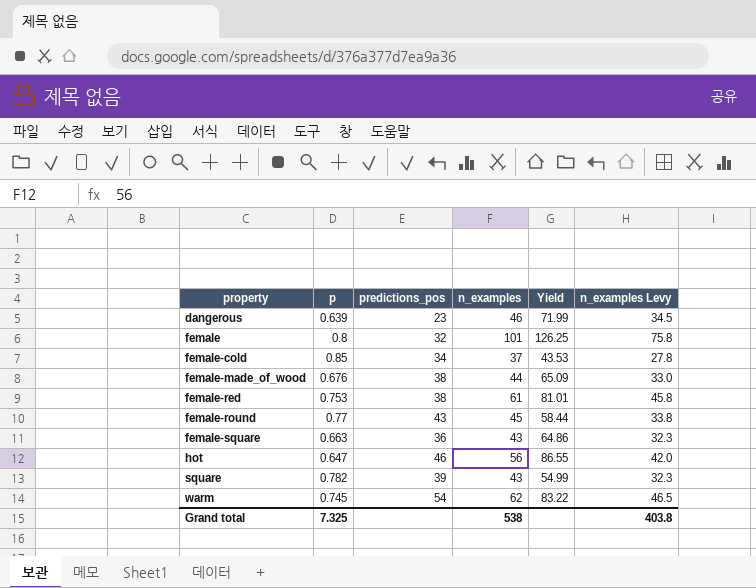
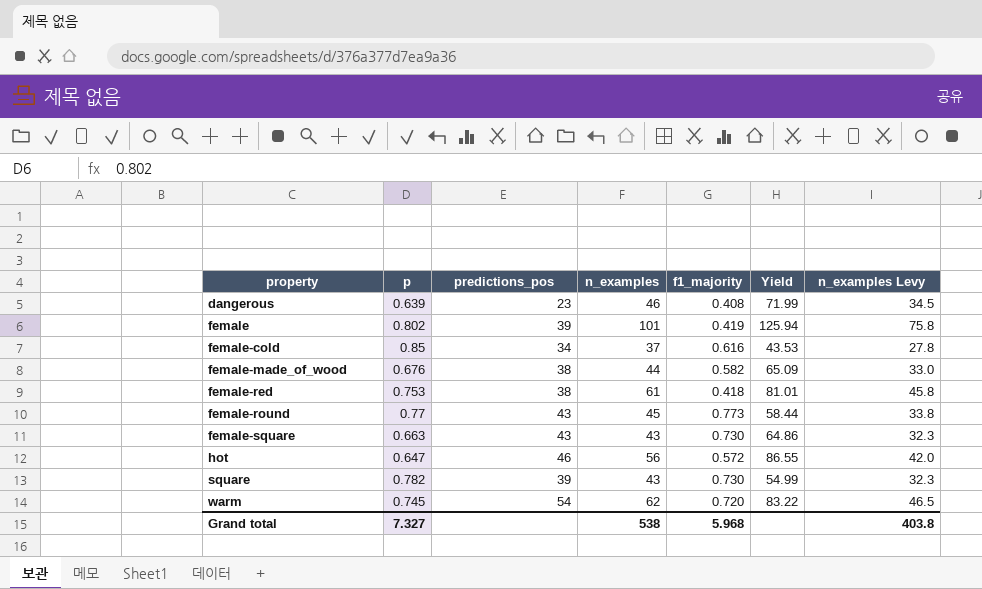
column f1_majority | position: none -> 5
female | p: 0.8 -> 0.802
female | predictions_pos: 32 -> 39
female | Yield: 126.25 -> 125.94
female-square | predictions_pos: 36 -> 43
Grand total | p: 7.325 -> 7.327

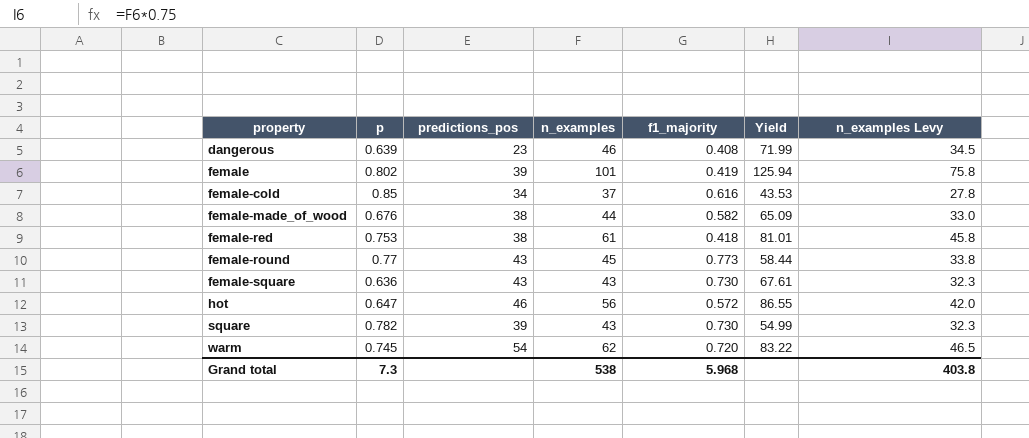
female-square | p: 0.663 -> 0.636
female-square | Yield: 64.86 -> 67.61
Grand total | p: 7.327 -> 7.3

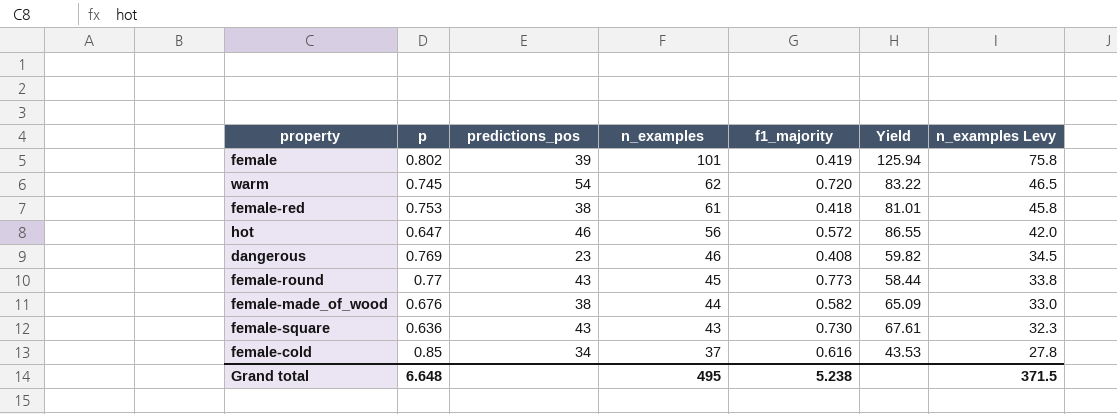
row order: property ascending -> n_examples descending
row square: 0.782 | 39 | 43 | 0.730 | 54.99 | 32.3 -> none
dangerous | p: 0.639 -> 0.769
dangerous | Yield: 71.99 -> 59.82
Grand total | p: 7.3 -> 6.648
Grand total | n_examples: 538 -> 495
Grand total | f1_majority: 5.968 -> 5.238
Grand total | n_examples Levy: 403.8 -> 371.5

